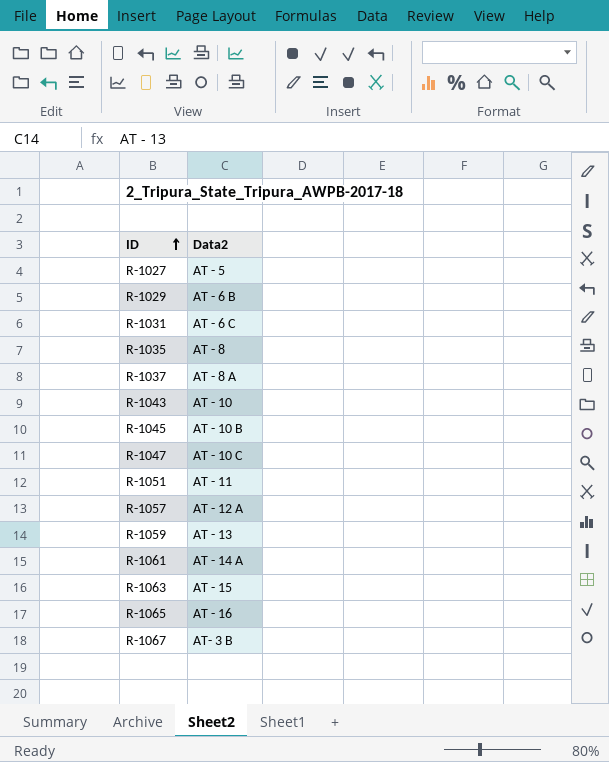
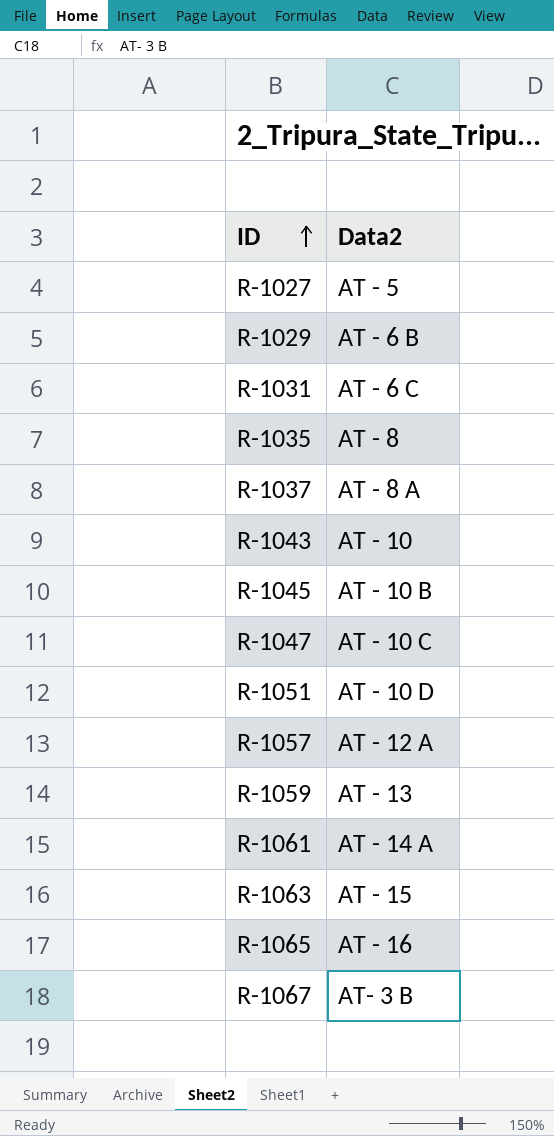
R-1051 | Data2: AT - 11 -> AT - 10 D

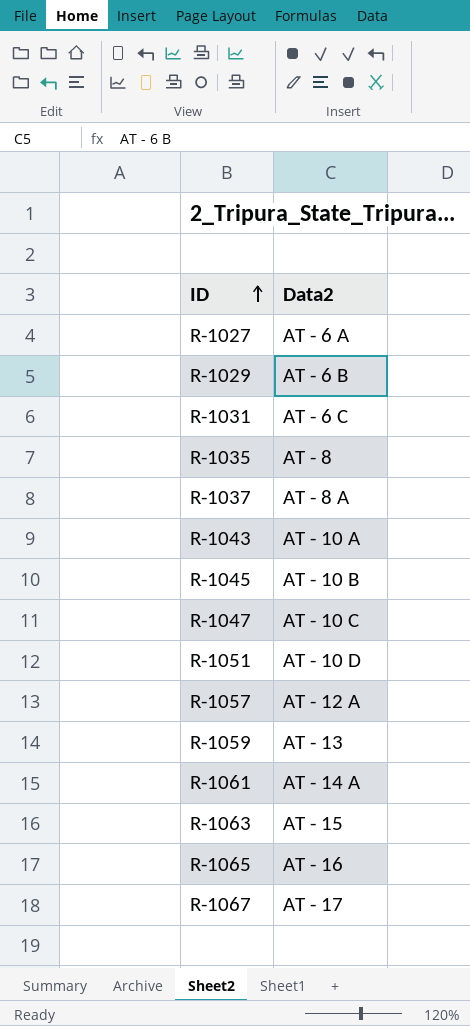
R-1027 | Data2: AT - 5 -> AT - 6 A
R-1043 | Data2: AT - 10 -> AT - 10 A
R-1067 | Data2: AT- 3 B -> AT - 17

